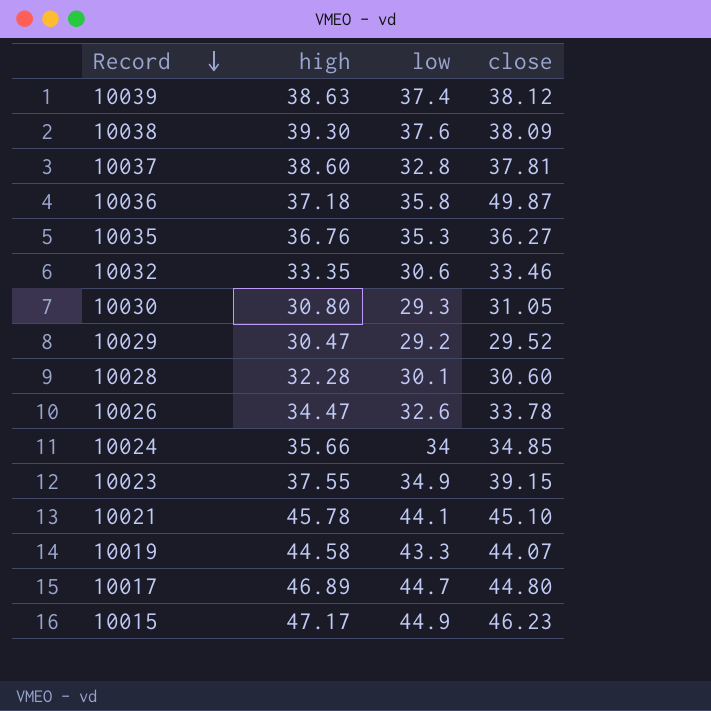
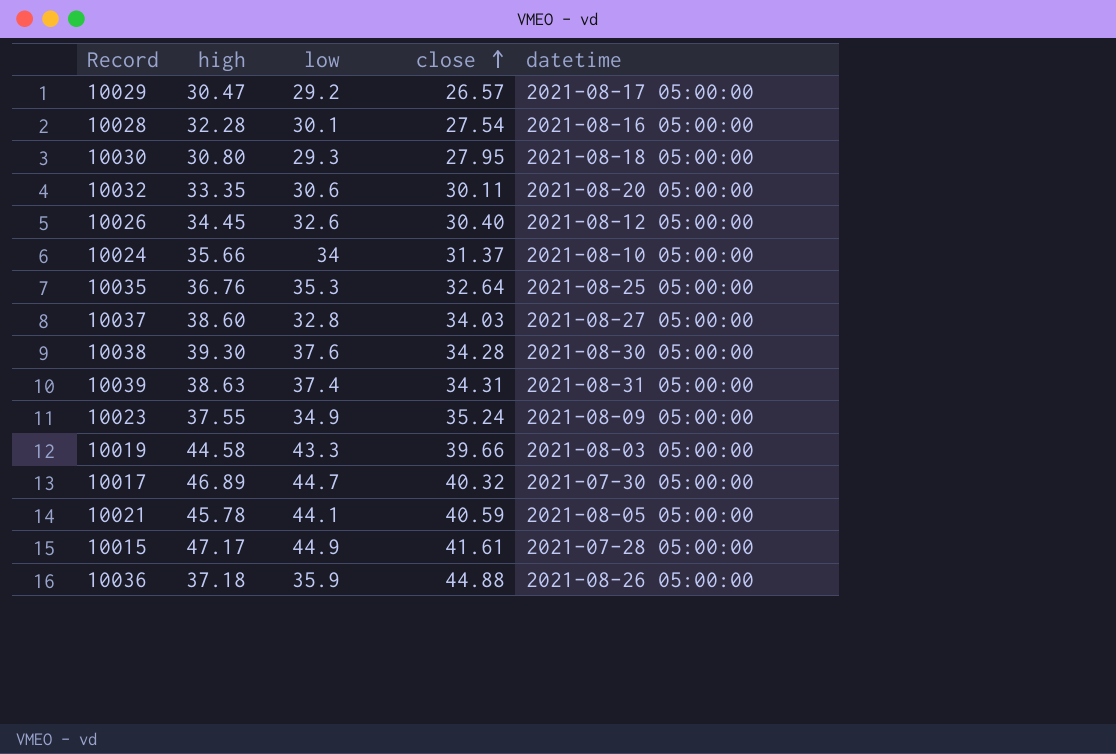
row order: Record descending -> close ascending
column datetime | position: none -> 5
10029 | close: 29.52 -> 26.57
10028 | close: 30.60 -> 27.54
10030 | close: 31.05 -> 27.95
10032 | close: 33.46 -> 30.11
10026 | high: 34.47 -> 34.45
10026 | close: 33.78 -> 30.40
10024 | close: 34.85 -> 31.37
10035 | close: 36.27 -> 32.64
10037 | close: 37.81 -> 34.03
10038 | close: 38.09 -> 34.28
10039 | close: 38.12 -> 34.31
10023 | close: 39.15 -> 35.24
10019 | close: 44.07 -> 39.66
10017 | close: 44.80 -> 40.32
10021 | close: 45.10 -> 40.59
10015 | close: 46.23 -> 41.61
10036 | low: 35.8 -> 35.9
10036 | close: 49.87 -> 44.88

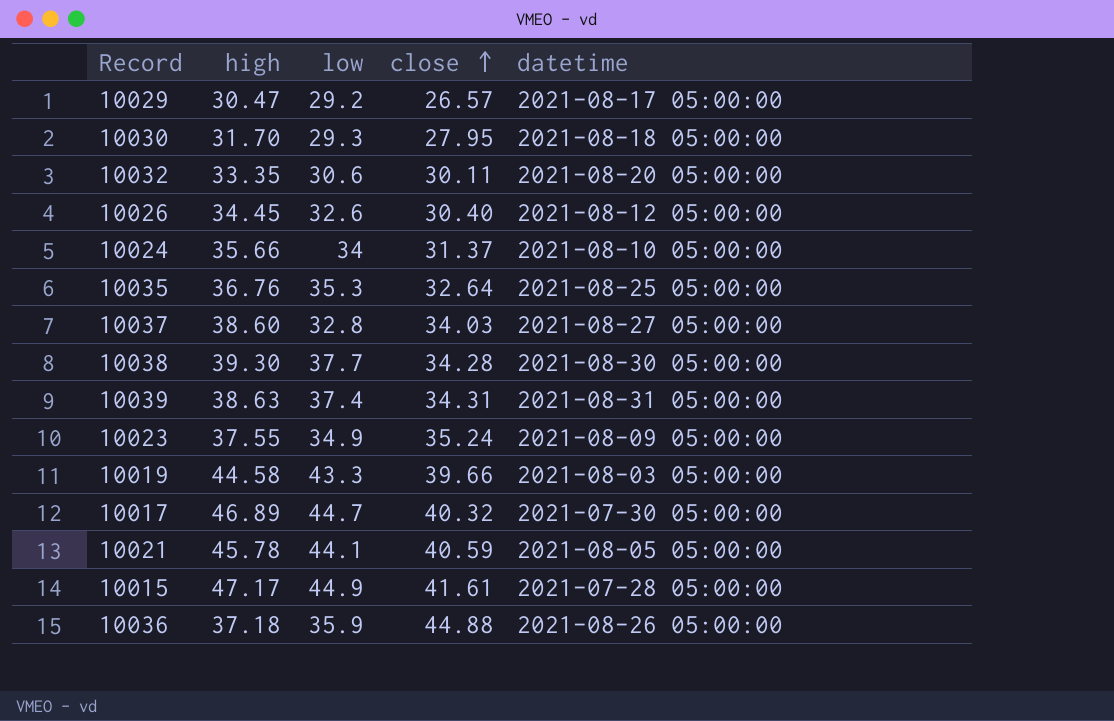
row 10028: 32.28 | 30.1 | 27.54 | 2021-08-16 05:00:00 -> none
10030 | high: 30.80 -> 31.70
10038 | low: 37.6 -> 37.7

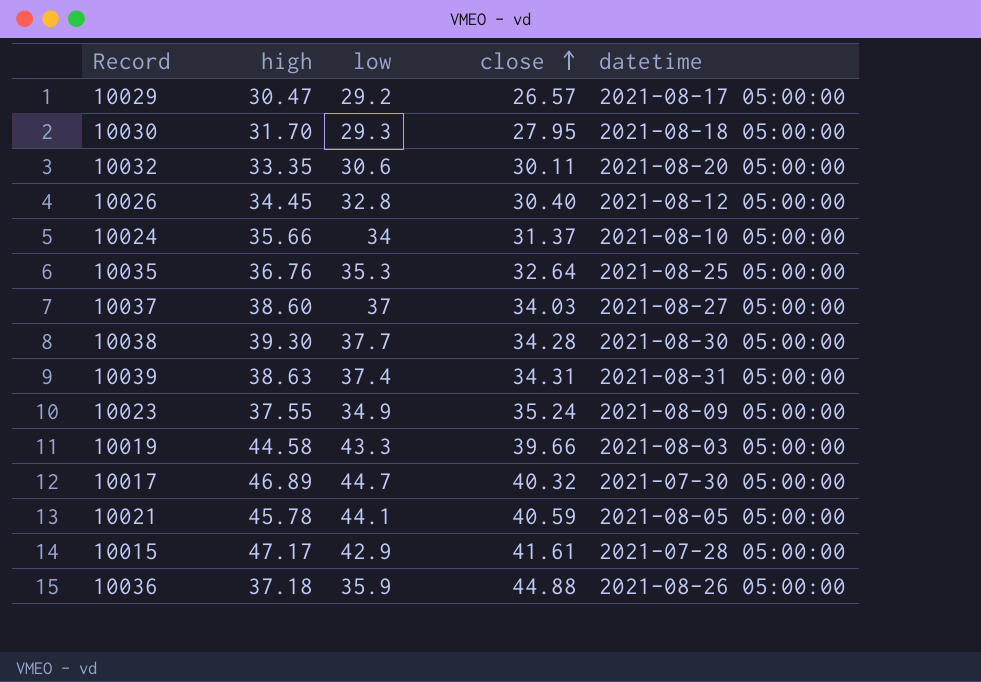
10026 | low: 32.6 -> 32.8
10037 | low: 32.8 -> 37
10015 | low: 44.9 -> 42.9

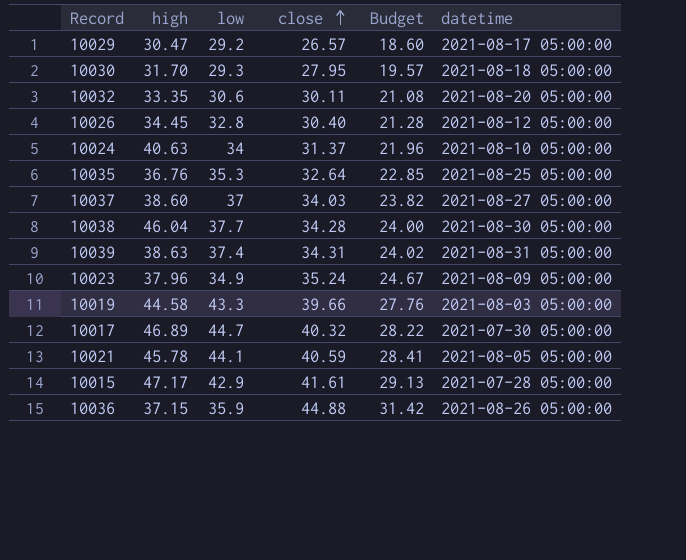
column Budget | formula: none -> [close] * 0.7
10024 | high: 35.66 -> 40.63
10038 | high: 39.30 -> 46.04
10023 | high: 37.55 -> 37.96
10036 | high: 37.18 -> 37.15

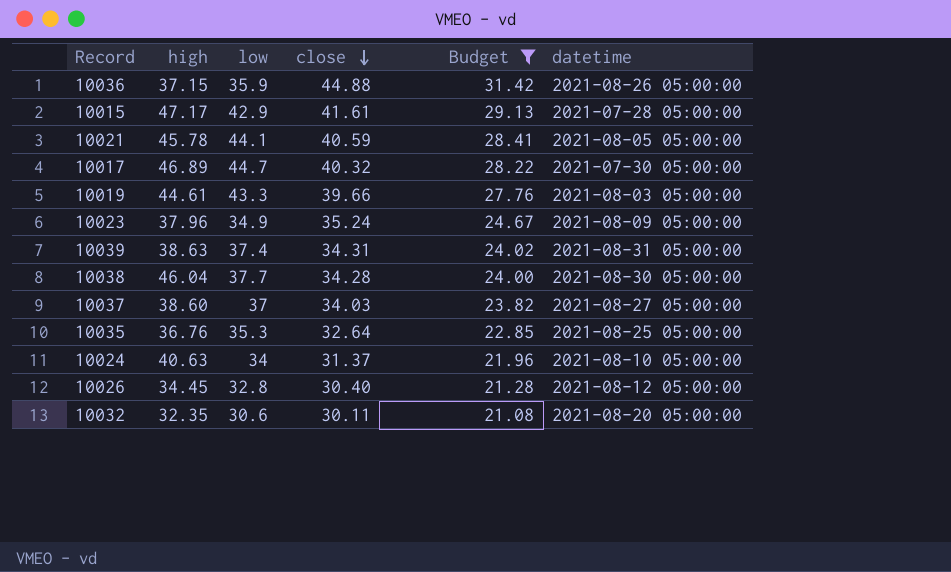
filter: none -> Budget >= 21.08
row order: close ascending -> close descending
10019 | high: 44.58 -> 44.61
10032 | high: 33.35 -> 32.35

